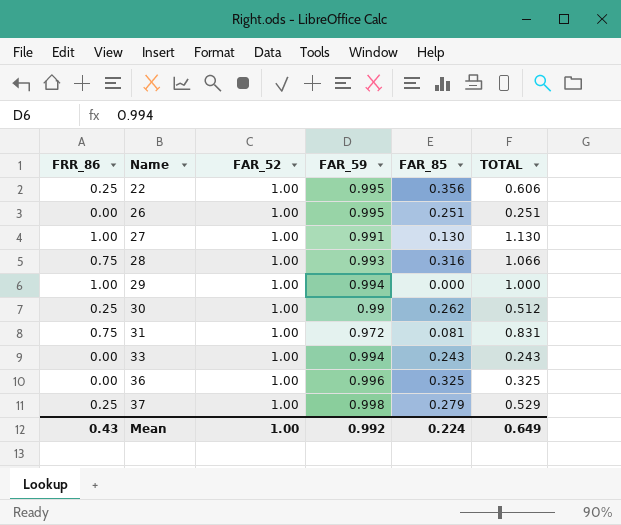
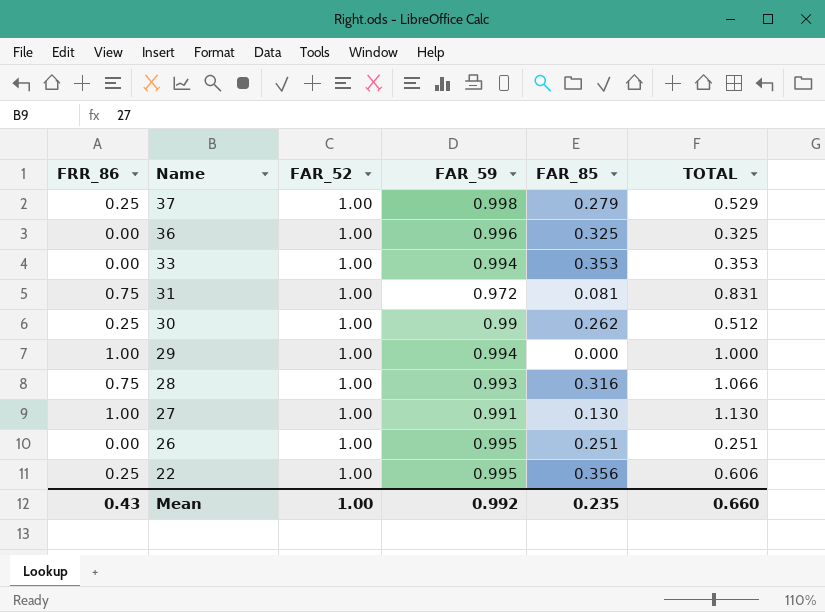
row order: Name ascending -> Name descending
33 | FAR_85: 0.243 -> 0.353
33 | TOTAL: 0.243 -> 0.353
Mean | FAR_85: 0.224 -> 0.235
Mean | TOTAL: 0.649 -> 0.660

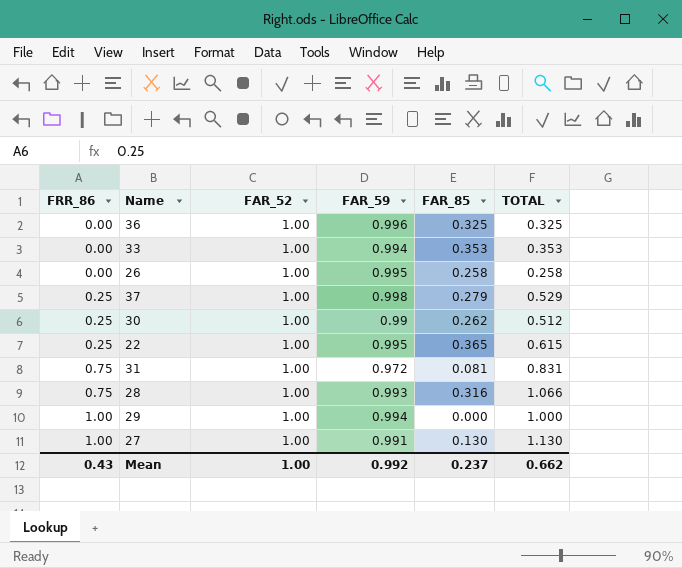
row order: Name descending -> FRR_86 ascending
26 | FAR_85: 0.251 -> 0.258
26 | TOTAL: 0.251 -> 0.258
22 | FAR_85: 0.356 -> 0.365
22 | TOTAL: 0.606 -> 0.615
Mean | FAR_85: 0.235 -> 0.237
Mean | TOTAL: 0.660 -> 0.662

